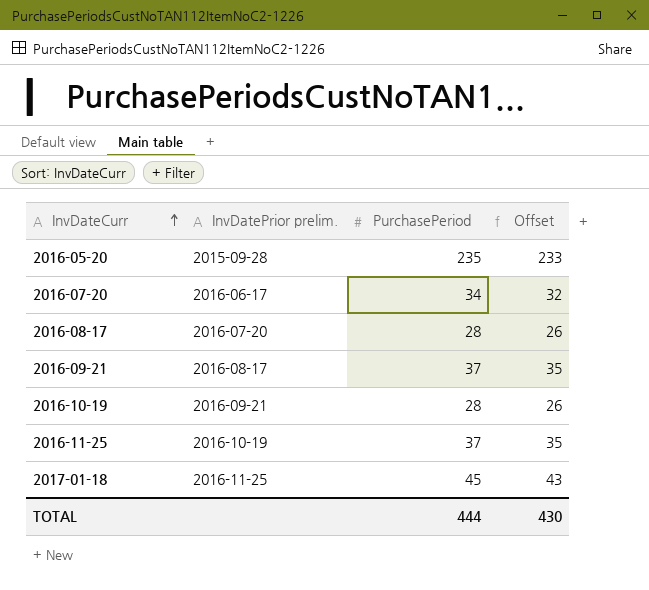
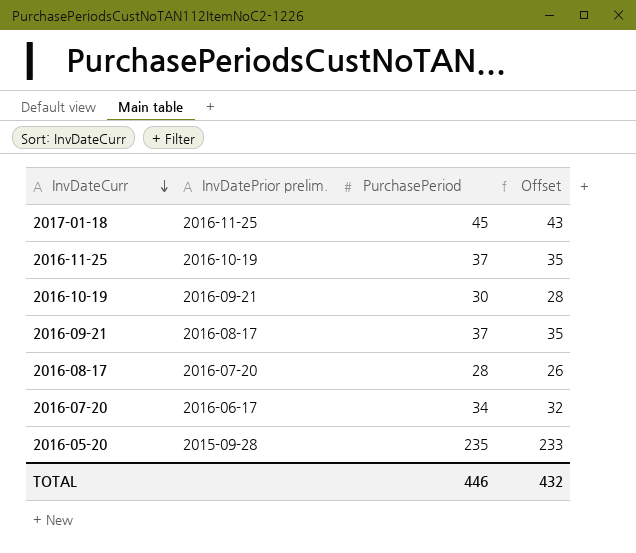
row order: InvDateCurr ascending -> InvDateCurr descending
2016-10-19 | PurchasePeriod: 28 -> 30
2016-10-19 | Offset: 26 -> 28
TOTAL | PurchasePeriod: 444 -> 446
TOTAL | Offset: 430 -> 432

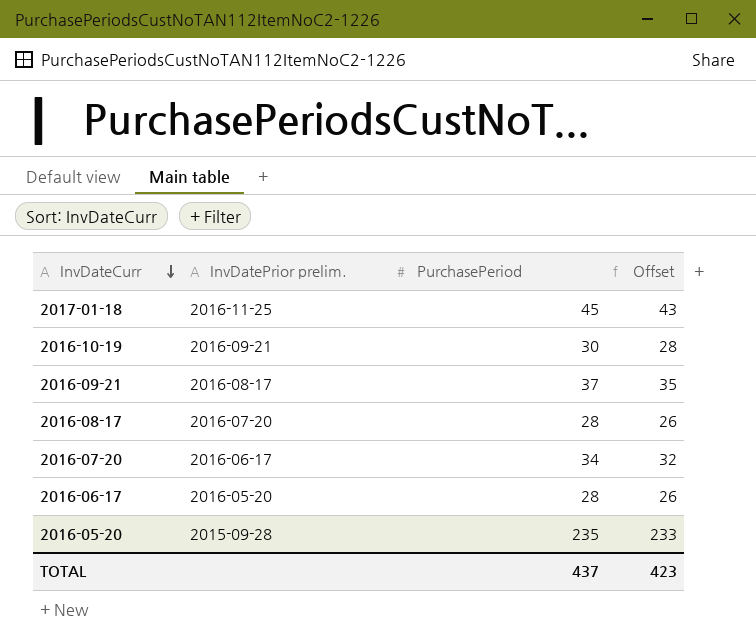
row 2016-11-25: 2016-10-19 | 37 | 35 -> none
row 2016-06-17: none -> 2016-05-20 | 28 | 26
TOTAL | PurchasePeriod: 446 -> 437
TOTAL | Offset: 432 -> 423

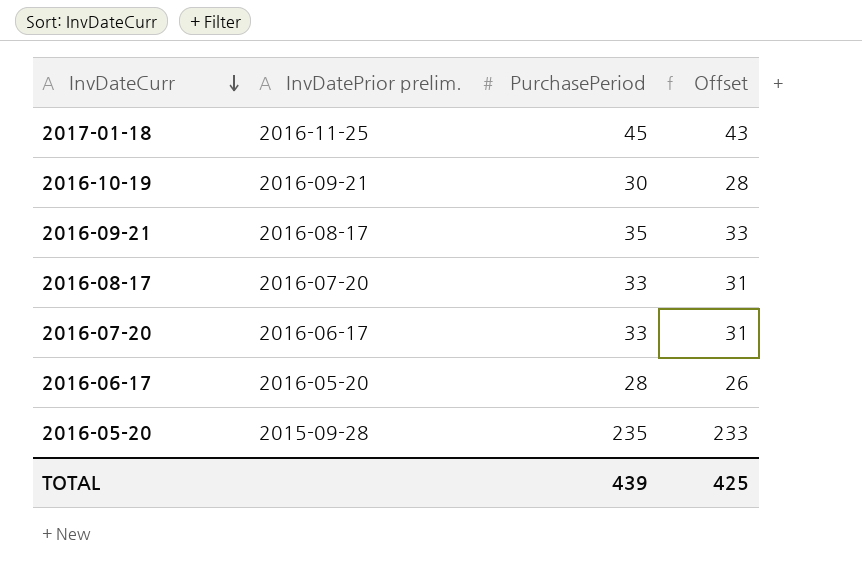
2016-09-21 | PurchasePeriod: 37 -> 35
2016-09-21 | Offset: 35 -> 33
2016-08-17 | PurchasePeriod: 28 -> 33
2016-08-17 | Offset: 26 -> 31
2016-07-20 | PurchasePeriod: 34 -> 33
2016-07-20 | Offset: 32 -> 31
TOTAL | PurchasePeriod: 437 -> 439
TOTAL | Offset: 423 -> 425

